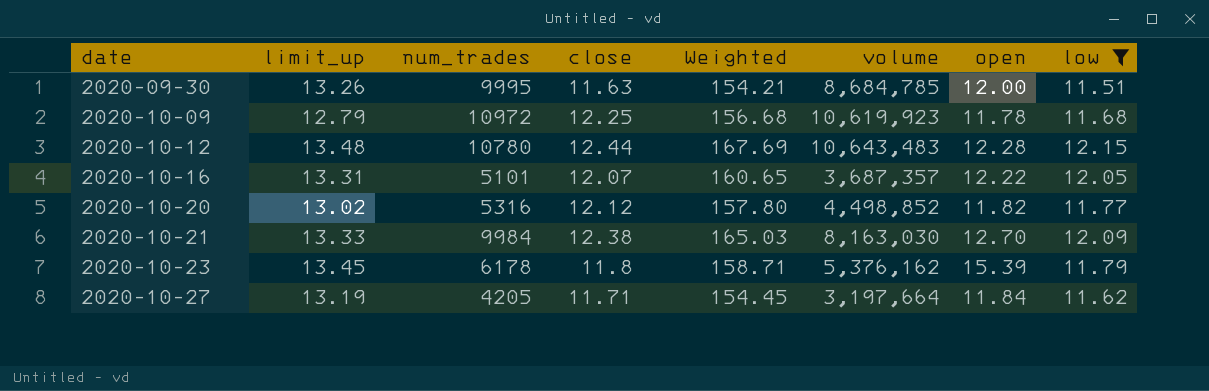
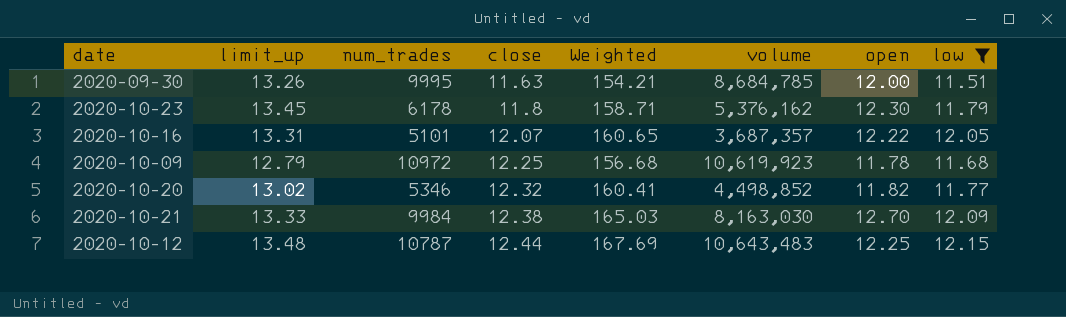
row order: date ascending -> close ascending
row 2020-10-27: 13.19 | 4205 | 11.71 | 154.45 | 3,197,664 | 11.84 | 11.62 -> none
2020-10-23 | open: 15.39 -> 12.30
2020-10-20 | num_trades: 5316 -> 5346
2020-10-20 | close: 12.12 -> 12.32
2020-10-20 | Weighted: 157.80 -> 160.41
2020-10-12 | num_trades: 10780 -> 10787
2020-10-12 | open: 12.28 -> 12.25

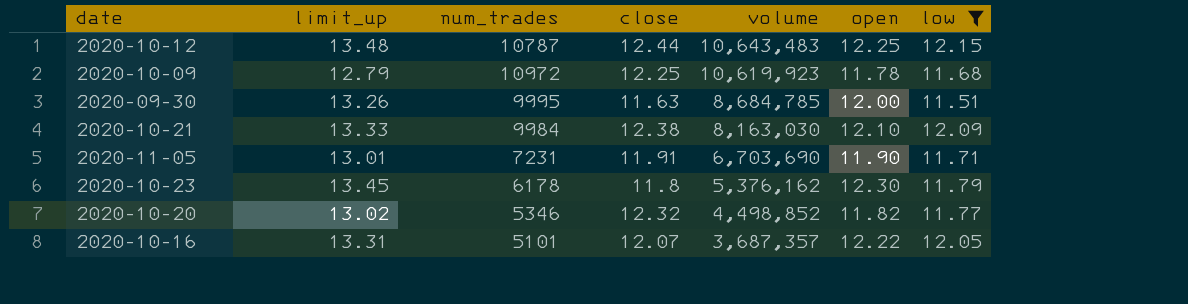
row order: close ascending -> volume descending
column Weighted | formula: [limit_up] * [close] -> none
2020-10-21 | open: 12.70 -> 12.10
row 2020-11-05: none -> 13.01 | 7231 | 11.91 | 6,703,690 | 11.90 | 11.71

